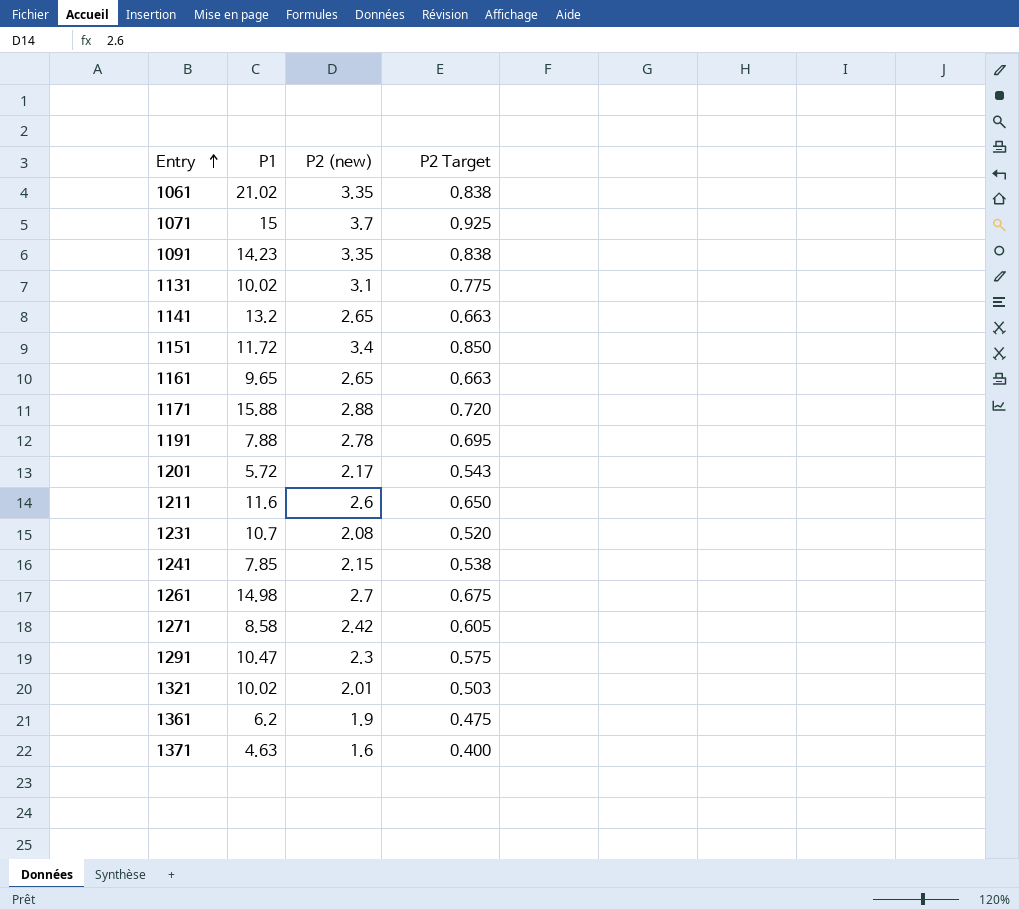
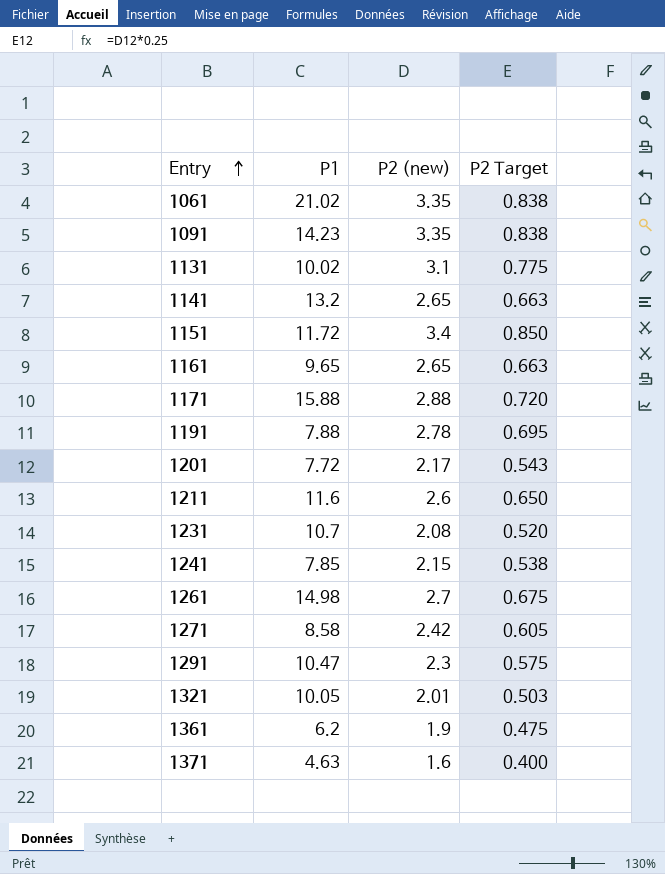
row 1071: 15 | 3.7 | 0.925 -> none
1201 | P1: 5.72 -> 7.72
1321 | P1: 10.02 -> 10.05

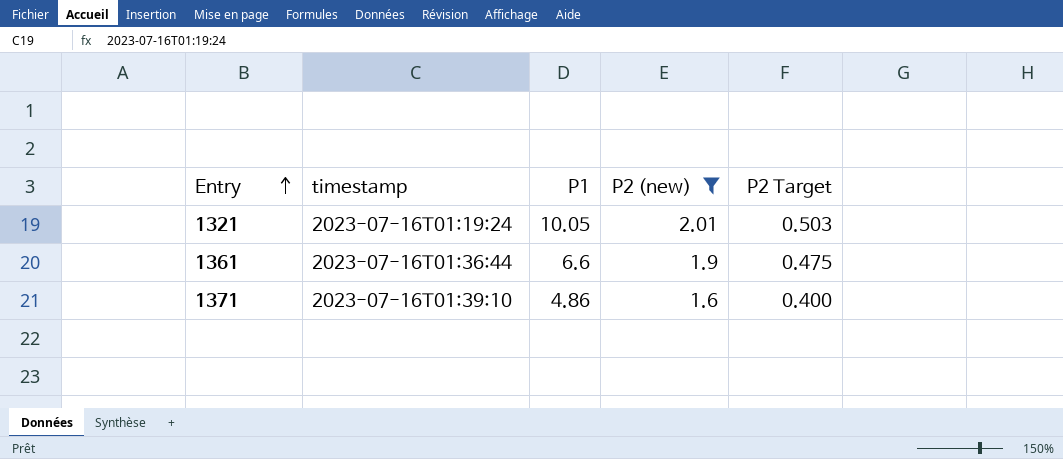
filter: none -> P2 (new) <= 2.01
column timestamp | position: none -> 2
1361 | P1: 6.2 -> 6.6
1371 | P1: 4.63 -> 4.86

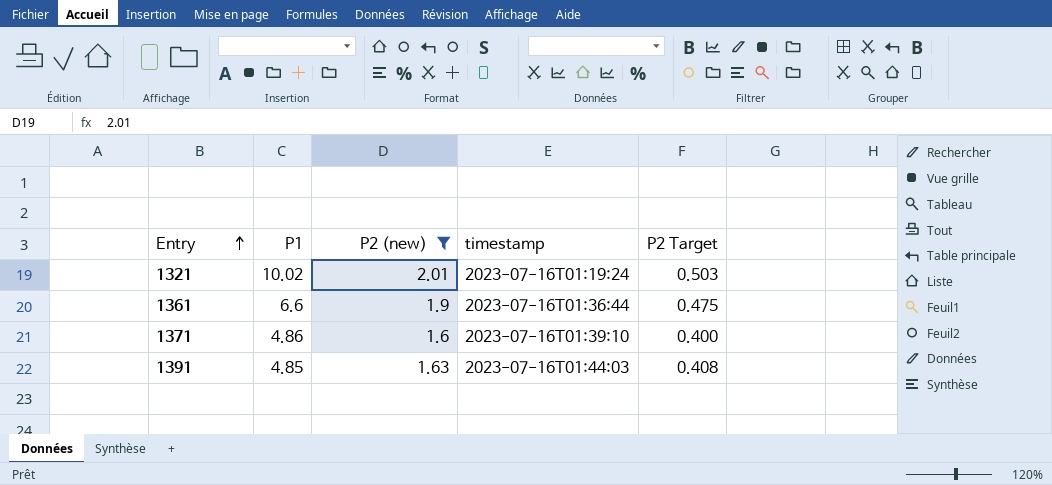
column timestamp | position: 2 -> 4
1321 | P1: 10.05 -> 10.02
row 1391: none -> 4.85 | 1.63 | 2023-07-16T01:44:03 | 0.408

